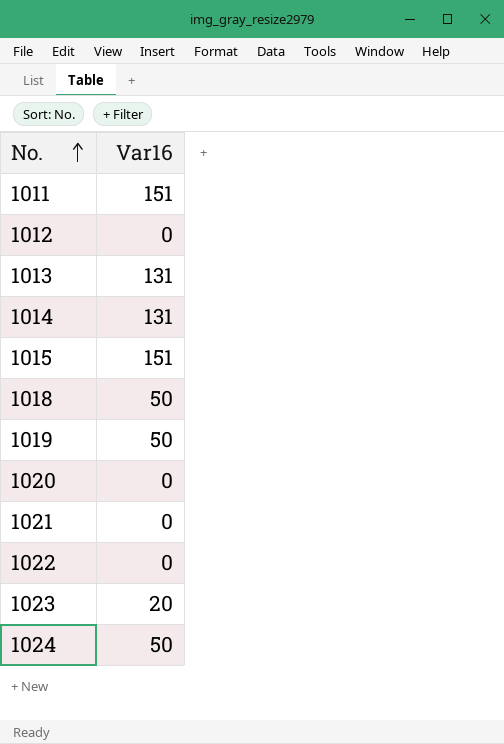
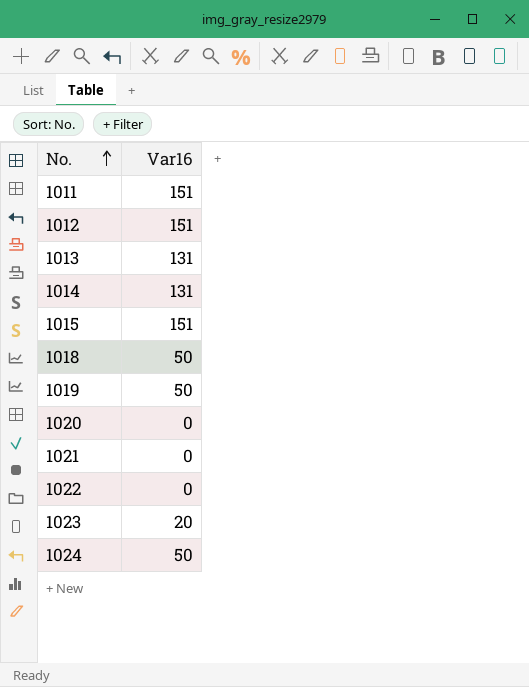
1012 | Var16: 0 -> 151

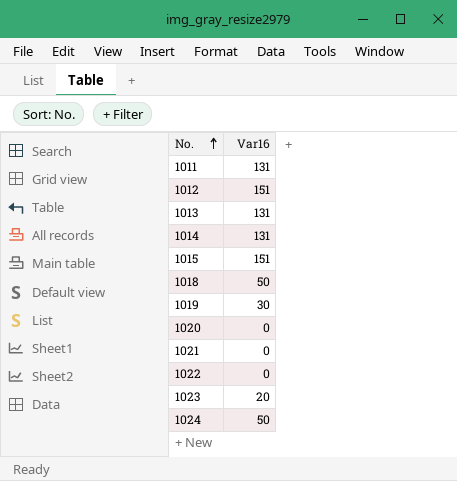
1011 | Var16: 151 -> 131
1019 | Var16: 50 -> 30

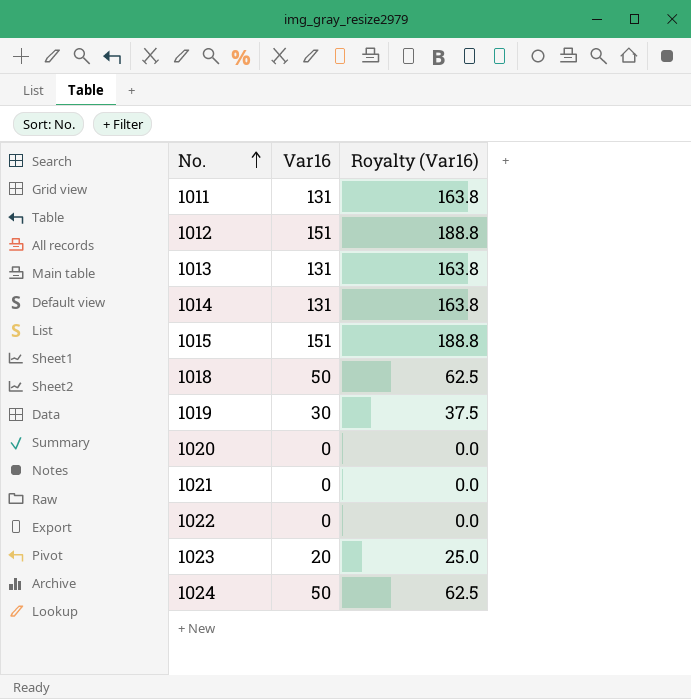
column Royalty (Var16) | formula: none -> [Var16] * 1.25

